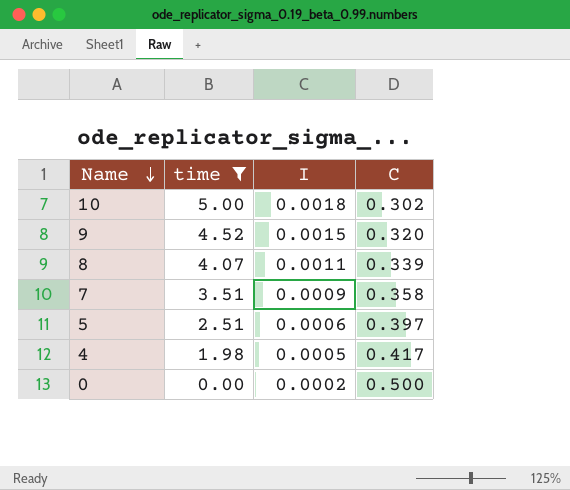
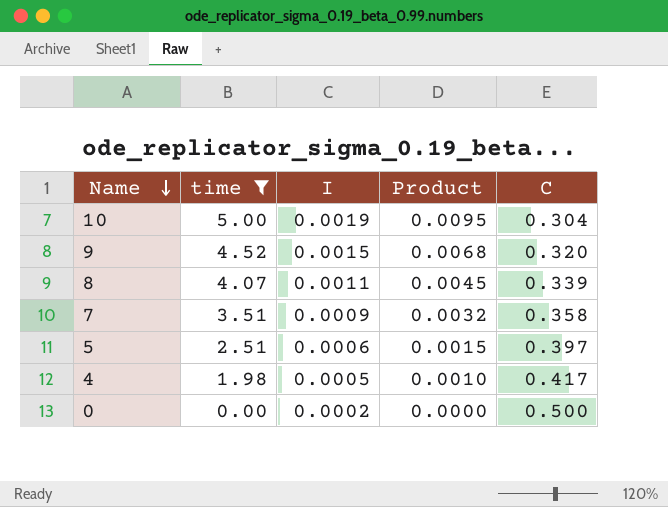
column Product | formula: none -> [time] * [I]
10 | I: 0.0018 -> 0.0019
10 | C: 0.302 -> 0.304

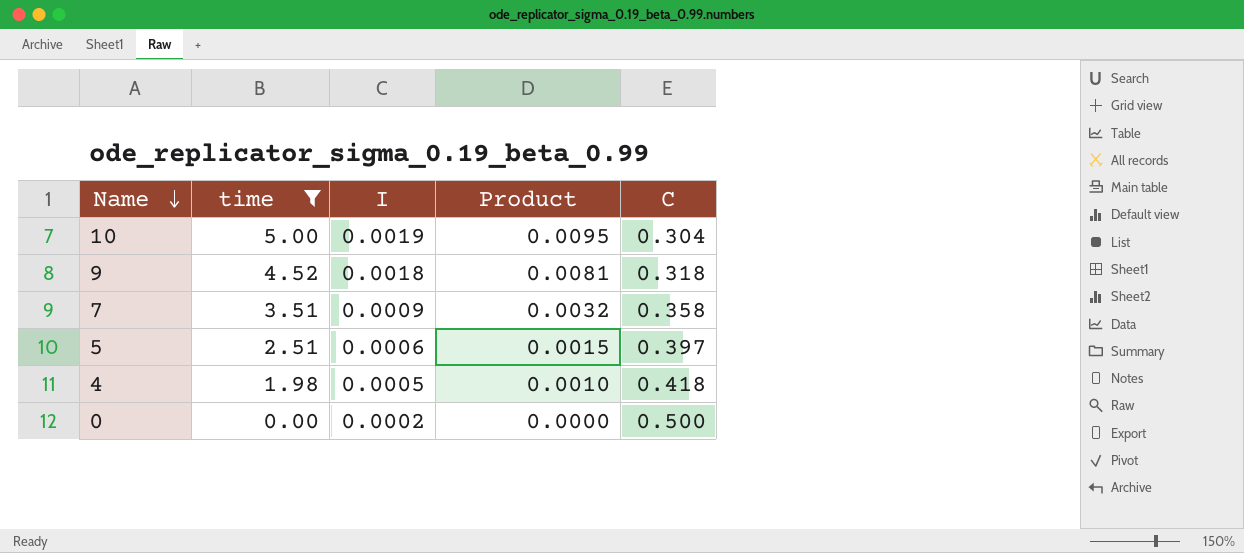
row 8: 4.07 | 0.0011 | 0.0045 | 0.339 -> none
9 | I: 0.0015 -> 0.0018
9 | Product: 0.0068 -> 0.0081
9 | C: 0.320 -> 0.318
4 | C: 0.417 -> 0.418

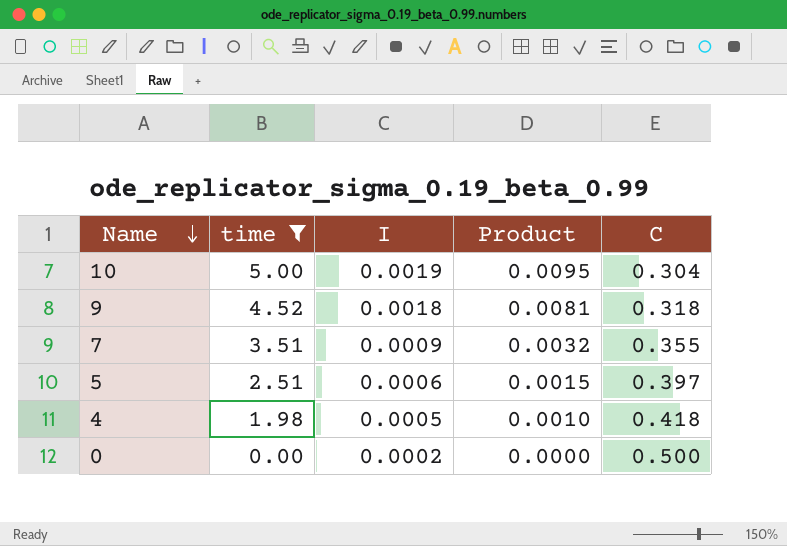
7 | C: 0.358 -> 0.355

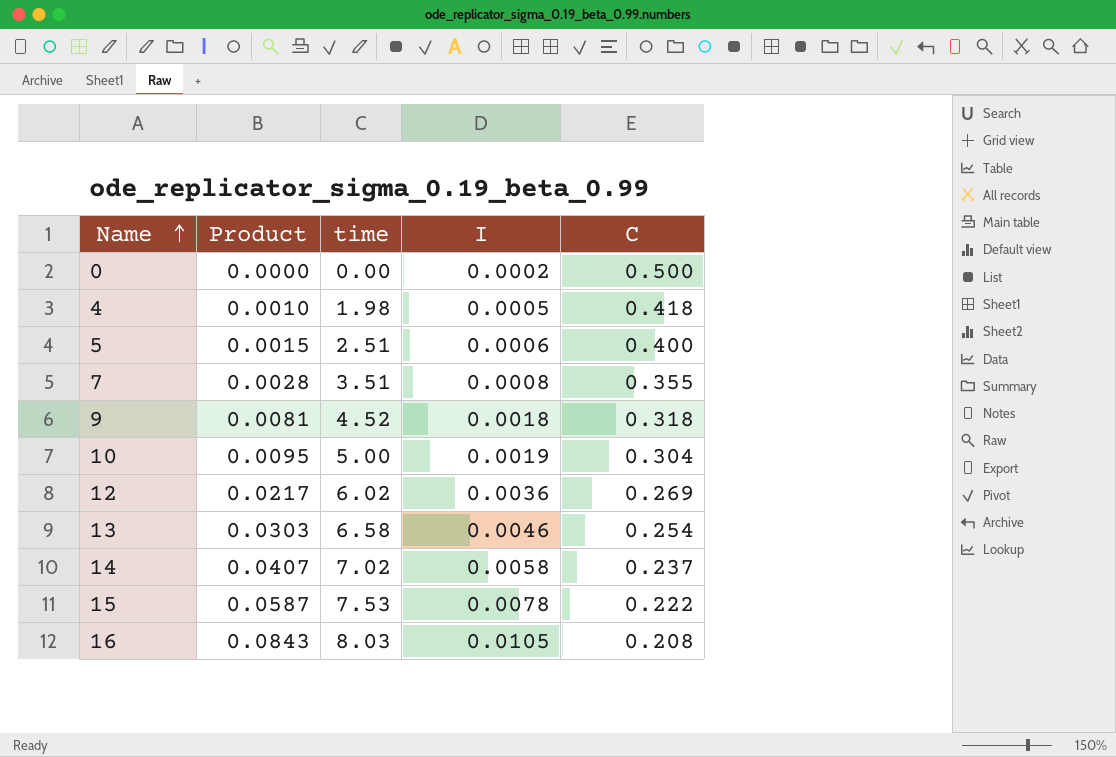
filter: time <= 5.00 -> none
row order: Name descending -> Name ascending
column Product | position: 4 -> 2
5 | C: 0.397 -> 0.400
7 | Product: 0.0032 -> 0.0028
7 | I: 0.0009 -> 0.0008

